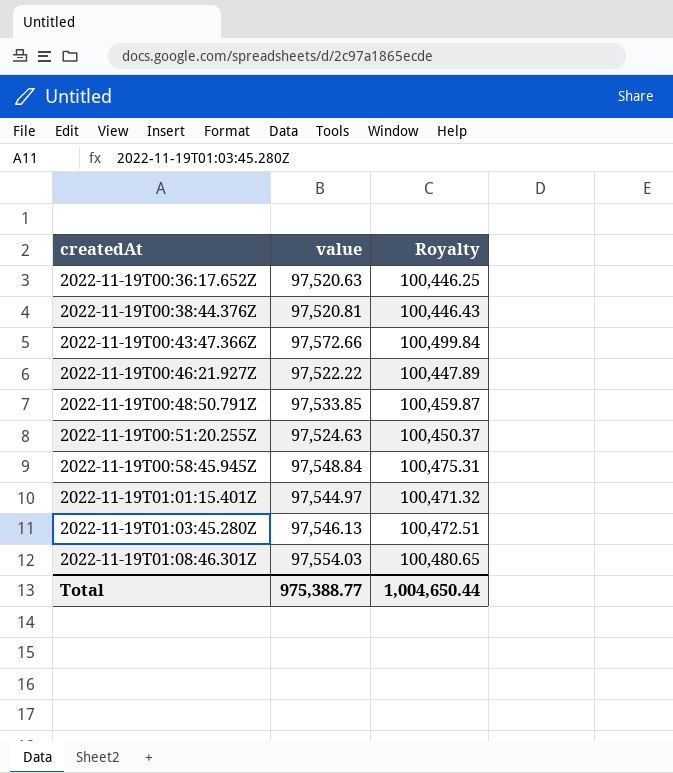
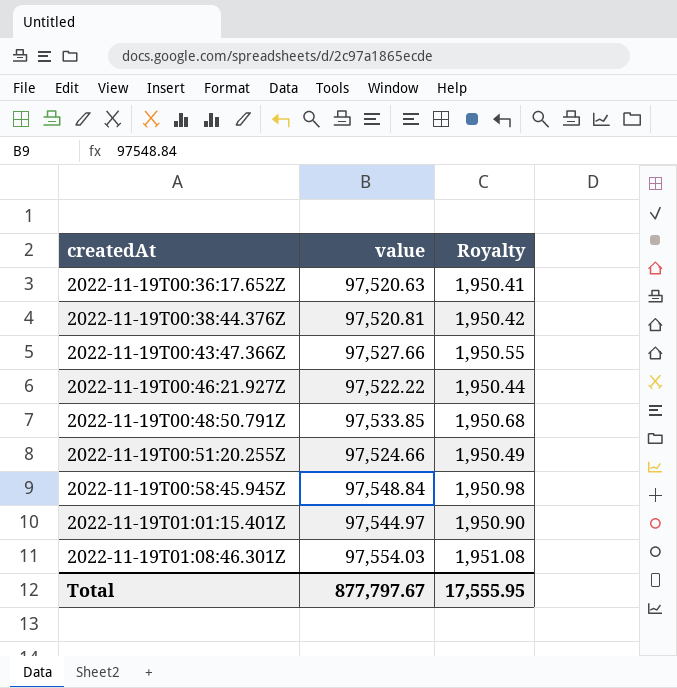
column Royalty | formula: [value] * 1.03 -> [value] * 0.02
row 2022-11-19T01:03:45.280Z: 97,546.13 | 100,472.51 -> none
2022-11-19T00:43:47.366Z | value: 97,572.66 -> 97,527.66
2022-11-19T00:51:20.255Z | value: 97,524.63 -> 97,524.66
Total | value: 975,388.77 -> 877,797.67
Total | Royalty: 1,004,650.44 -> 17,555.95

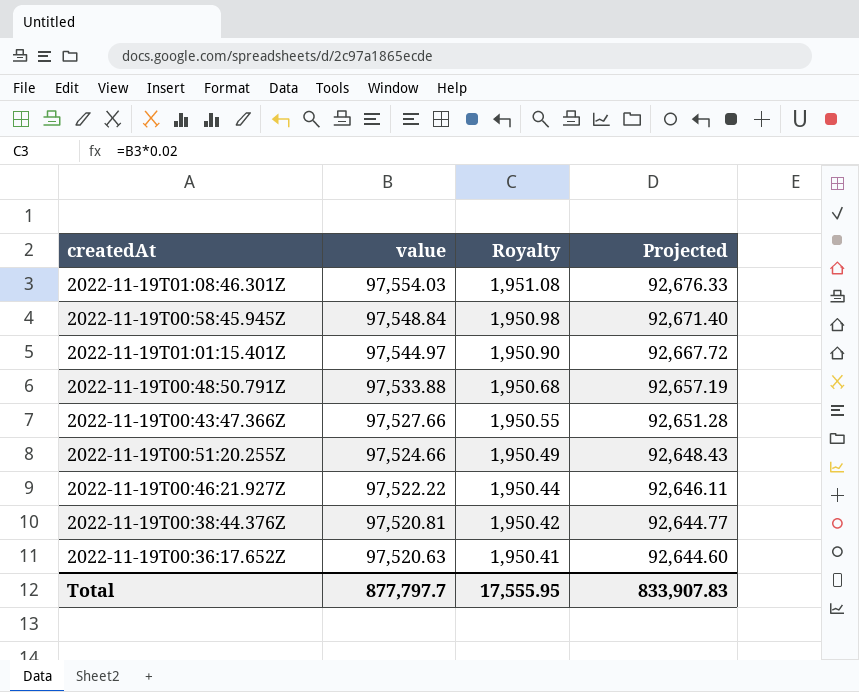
row order: createdAt ascending -> value descending
column Projected | formula: none -> [value] * 0.95
2022-11-19T00:48:50.791Z | value: 97,533.85 -> 97,533.88
Total | value: 877,797.67 -> 877,797.7

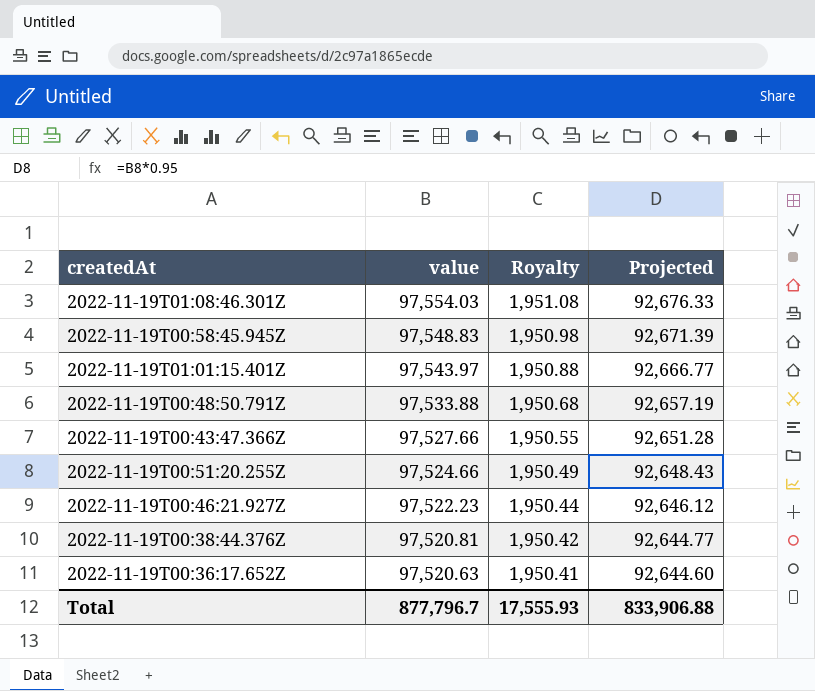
2022-11-19T00:58:45.945Z | value: 97,548.84 -> 97,548.83
2022-11-19T00:58:45.945Z | Projected: 92,671.40 -> 92,671.39
2022-11-19T01:01:15.401Z | value: 97,544.97 -> 97,543.97
2022-11-19T01:01:15.401Z | Royalty: 1,950.90 -> 1,950.88
2022-11-19T01:01:15.401Z | Projected: 92,667.72 -> 92,666.77
2022-11-19T00:46:21.927Z | value: 97,522.22 -> 97,522.23
2022-11-19T00:46:21.927Z | Projected: 92,646.11 -> 92,646.12
Total | value: 877,797.7 -> 877,796.7
Total | Royalty: 17,555.95 -> 17,555.93
Total | Projected: 833,907.83 -> 833,906.88

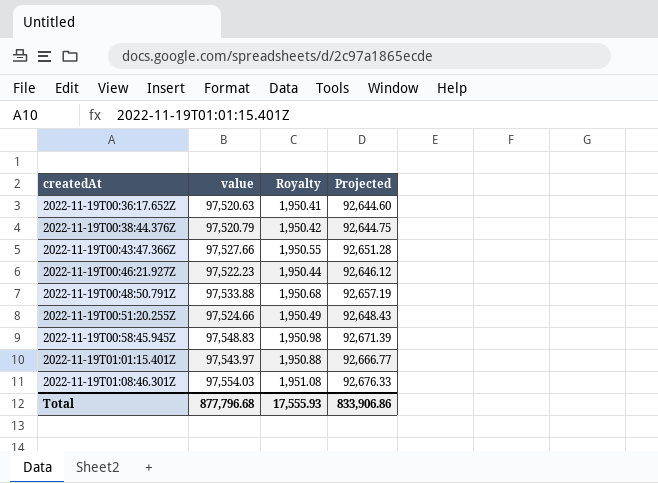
row order: value descending -> createdAt ascending
2022-11-19T00:38:44.376Z | value: 97,520.81 -> 97,520.79
2022-11-19T00:38:44.376Z | Projected: 92,644.77 -> 92,644.75
Total | value: 877,796.7 -> 877,796.68
Total | Projected: 833,906.88 -> 833,906.86

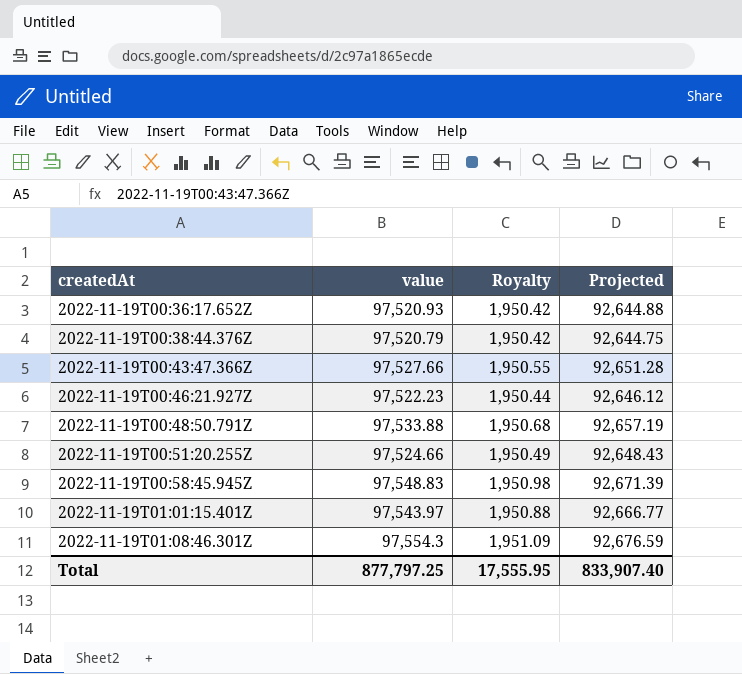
2022-11-19T00:36:17.652Z | value: 97,520.63 -> 97,520.93
2022-11-19T00:36:17.652Z | Royalty: 1,950.41 -> 1,950.42
2022-11-19T00:36:17.652Z | Projected: 92,644.60 -> 92,644.88
2022-11-19T01:08:46.301Z | value: 97,554.03 -> 97,554.3
2022-11-19T01:08:46.301Z | Royalty: 1,951.08 -> 1,951.09
2022-11-19T01:08:46.301Z | Projected: 92,676.33 -> 92,676.59
Total | value: 877,796.68 -> 877,797.25
Total | Royalty: 17,555.93 -> 17,555.95
Total | Projected: 833,906.86 -> 833,907.40

